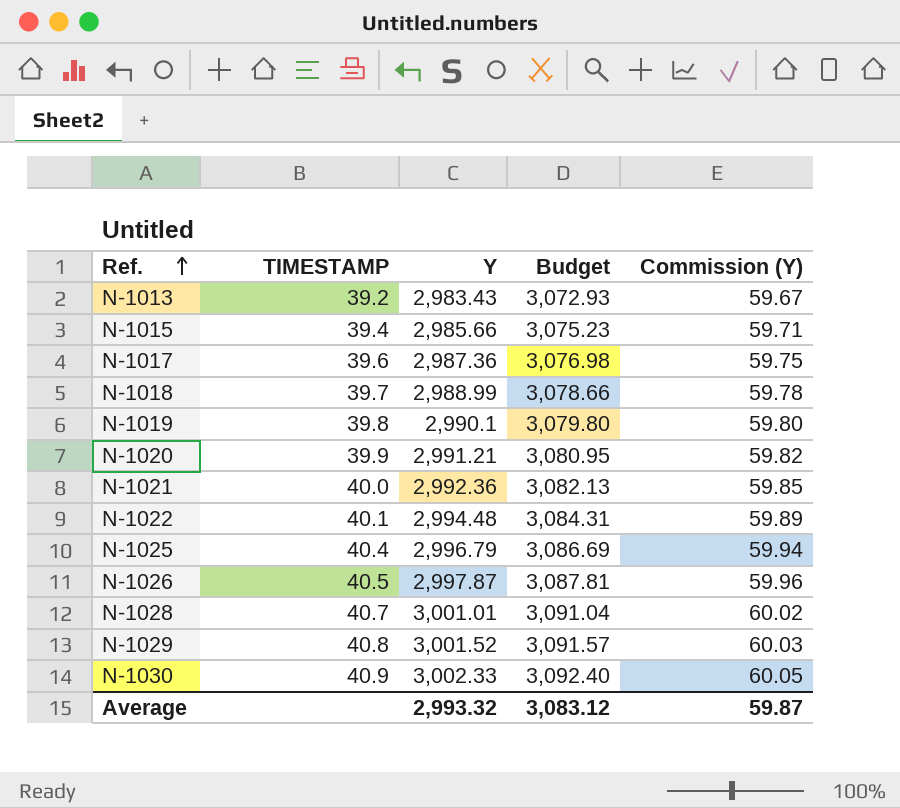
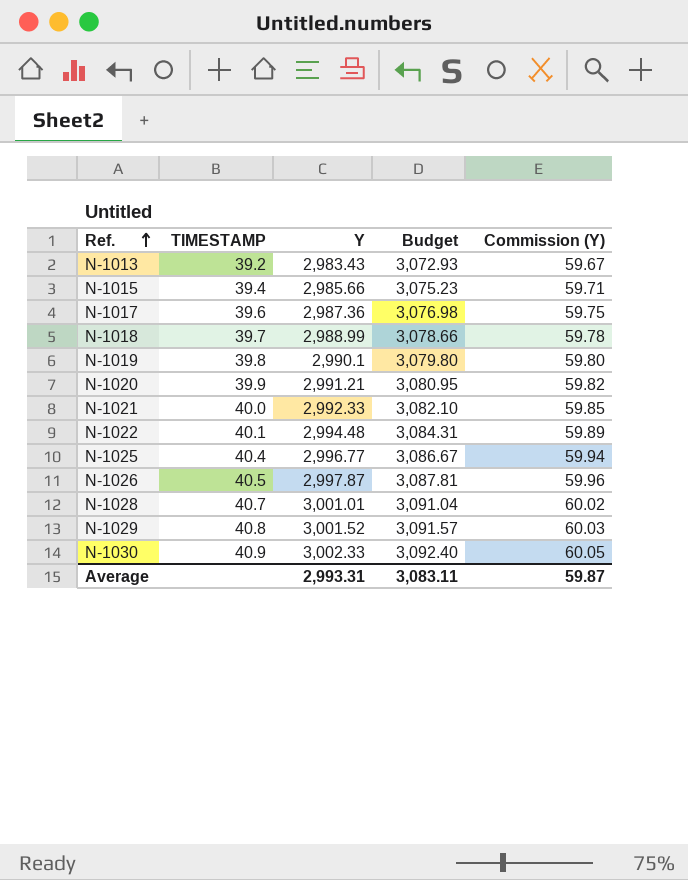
N-1021 | Y: 2,992.36 -> 2,992.33
N-1021 | Budget: 3,082.13 -> 3,082.10
N-1025 | Y: 2,996.79 -> 2,996.77
N-1025 | Budget: 3,086.69 -> 3,086.67
Average | Y: 2,993.32 -> 2,993.31
Average | Budget: 3,083.12 -> 3,083.11

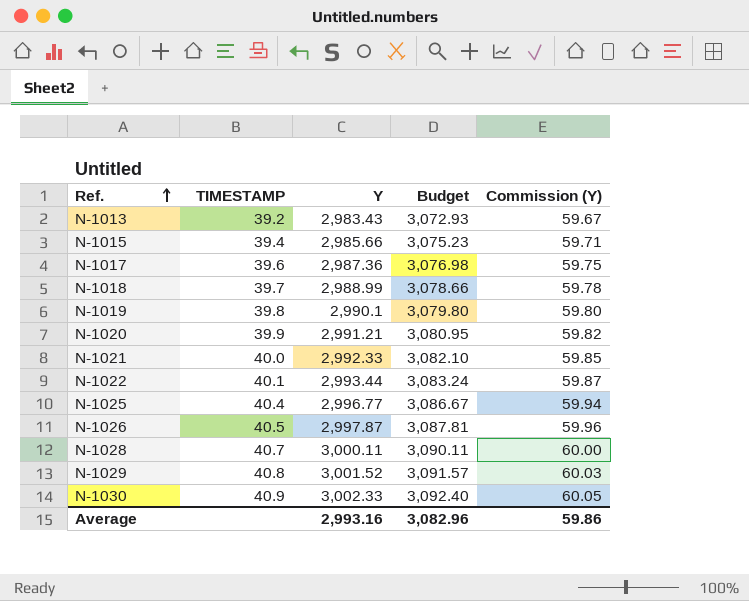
N-1022 | Y: 2,994.48 -> 2,993.44
N-1022 | Budget: 3,084.31 -> 3,083.24
N-1022 | Commission (Y): 59.89 -> 59.87
N-1028 | Y: 3,001.01 -> 3,000.11
N-1028 | Budget: 3,091.04 -> 3,090.11
N-1028 | Commission (Y): 60.02 -> 60.00
Average | Y: 2,993.31 -> 2,993.16
Average | Budget: 3,083.11 -> 3,082.96
Average | Commission (Y): 59.87 -> 59.86

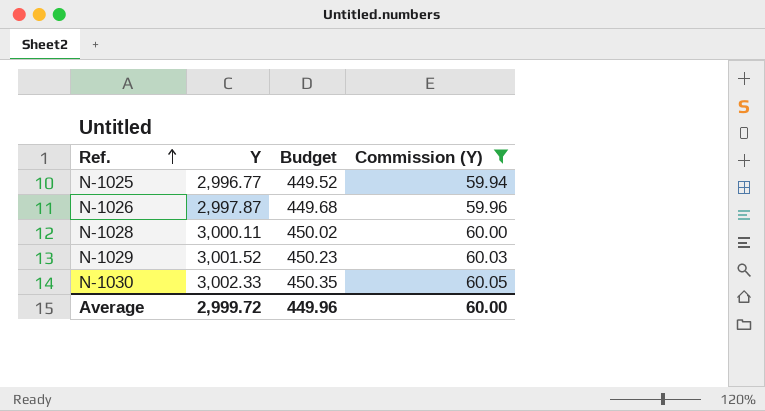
filter: none -> Commission (Y) >= 59.94
column TIMESTAMP | position: 2 -> none
column Budget | formula: [Y] * 1.03 -> [Y] * 0.15
Average | Y: 2,993.16 -> 2,999.72
Average | Budget: 3,082.96 -> 449.96
Average | Commission (Y): 59.86 -> 60.00

